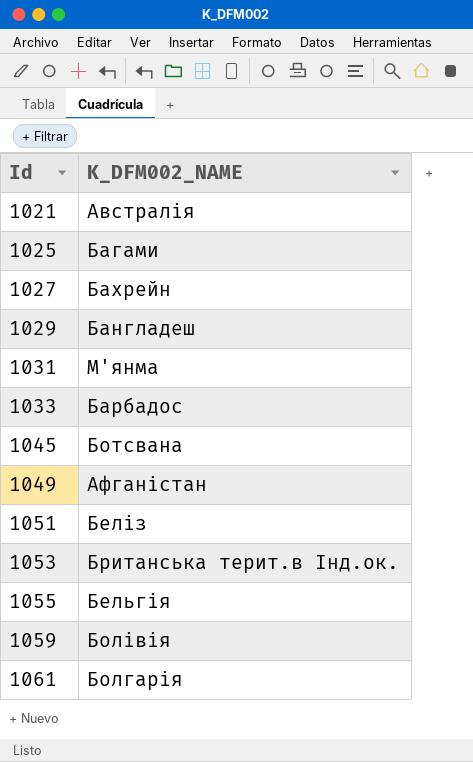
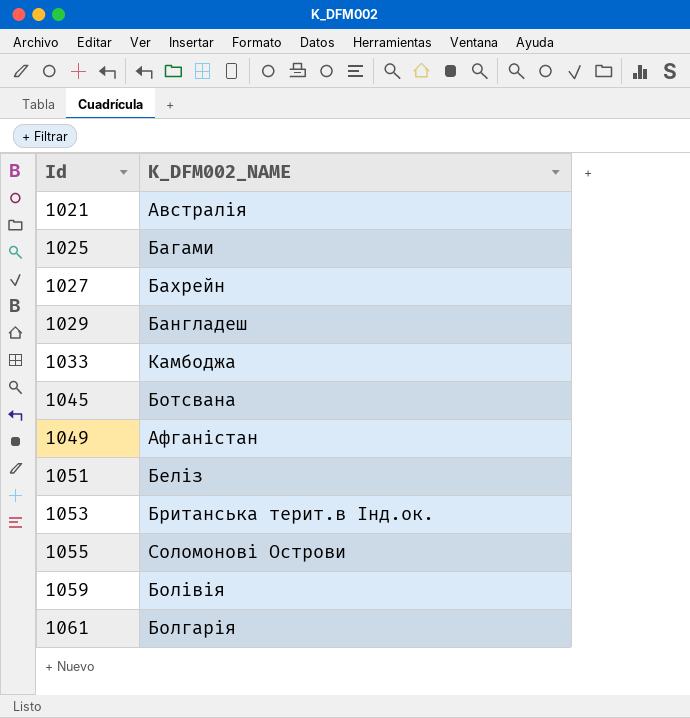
row 1031: М'янма -> none
1033 | K_DFM002_NAME: Барбадос -> Камбоджа
1055 | K_DFM002_NAME: Бельгiя -> Соломоновi Острови

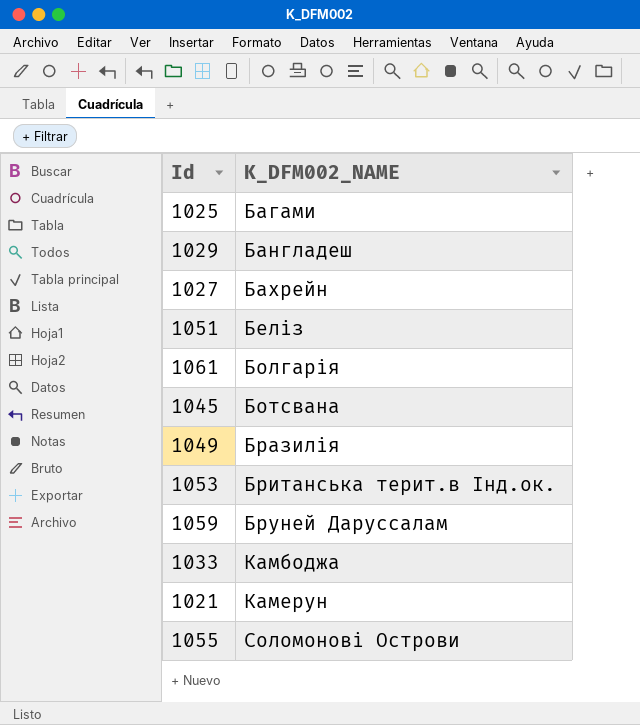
row order: Id ascending -> K_DFM002_NAME ascending
1049 | K_DFM002_NAME: Афганiстан -> Бразилiя
1059 | K_DFM002_NAME: Болiвiя -> Бруней Даруссалам
1021 | K_DFM002_NAME: Австралiя -> Камерун

